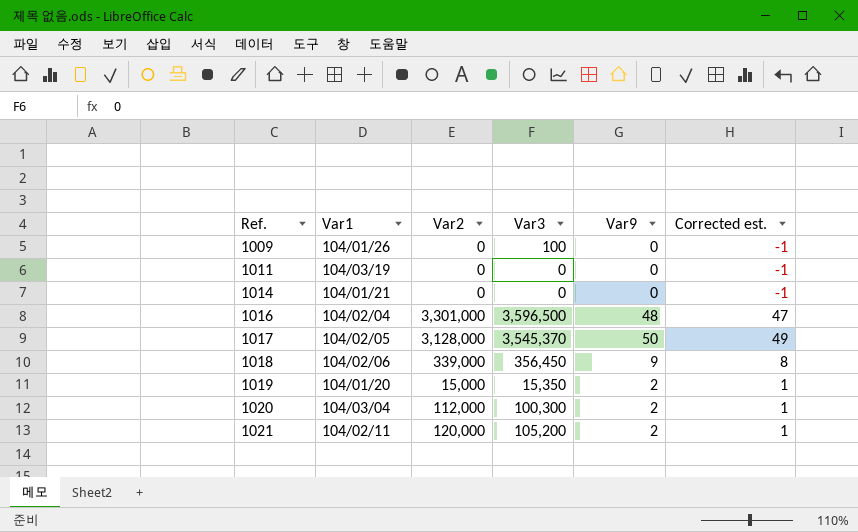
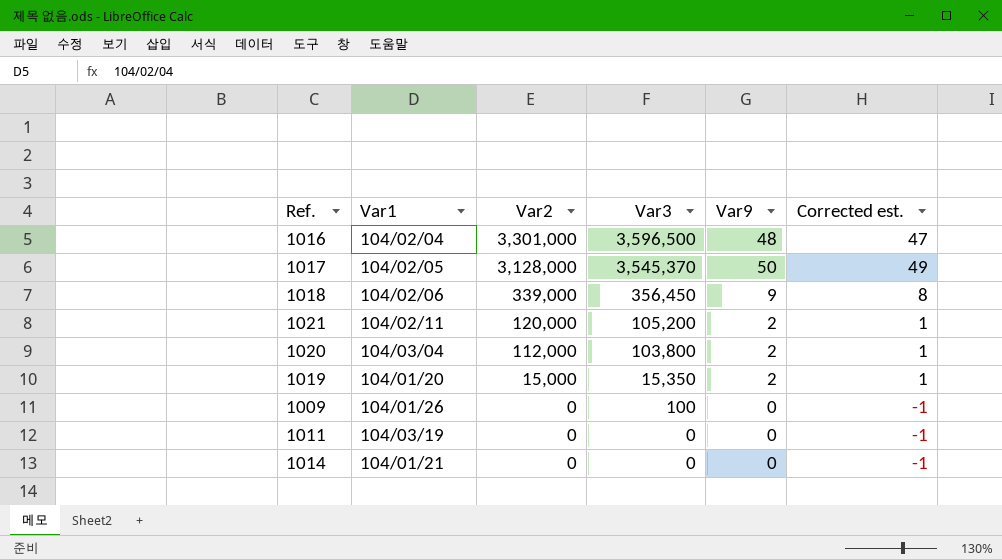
row order: Ref. ascending -> Var2 descending
1020 | Var3: 100,300 -> 103,800

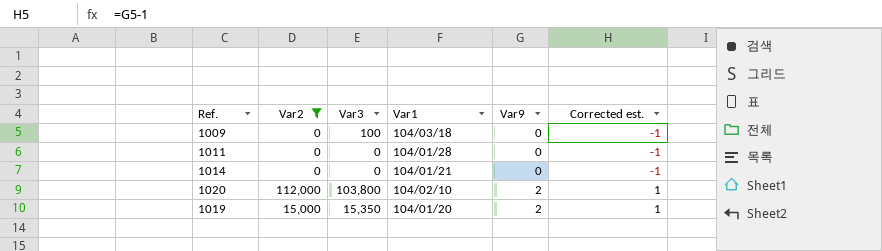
filter: none -> Var2 <= 112,000
row order: Var2 descending -> Var9 ascending
column Var1 | position: 2 -> 4
1009 | Var1: 104/01/26 -> 104/03/18
1011 | Var1: 104/03/19 -> 104/01/28
1020 | Var1: 104/03/04 -> 104/02/10

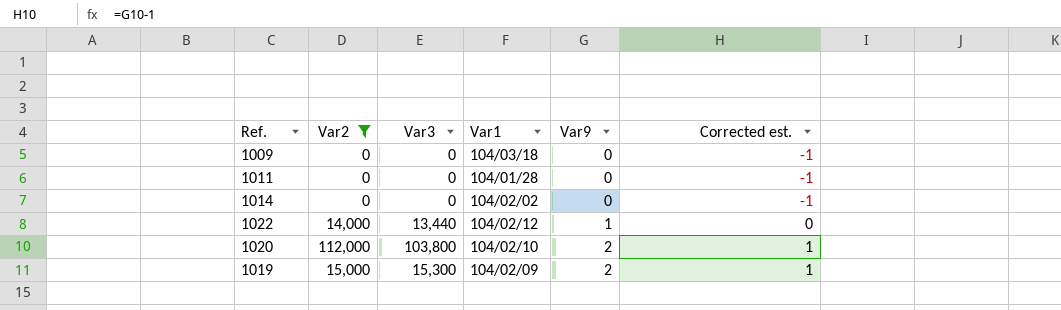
1009 | Var3: 100 -> 0
1014 | Var1: 104/01/21 -> 104/02/02
row 1022: none -> 14,000 | 13,440 | 104/02/12 | 1 | 0
1019 | Var3: 15,350 -> 15,300
1019 | Var1: 104/01/20 -> 104/02/09

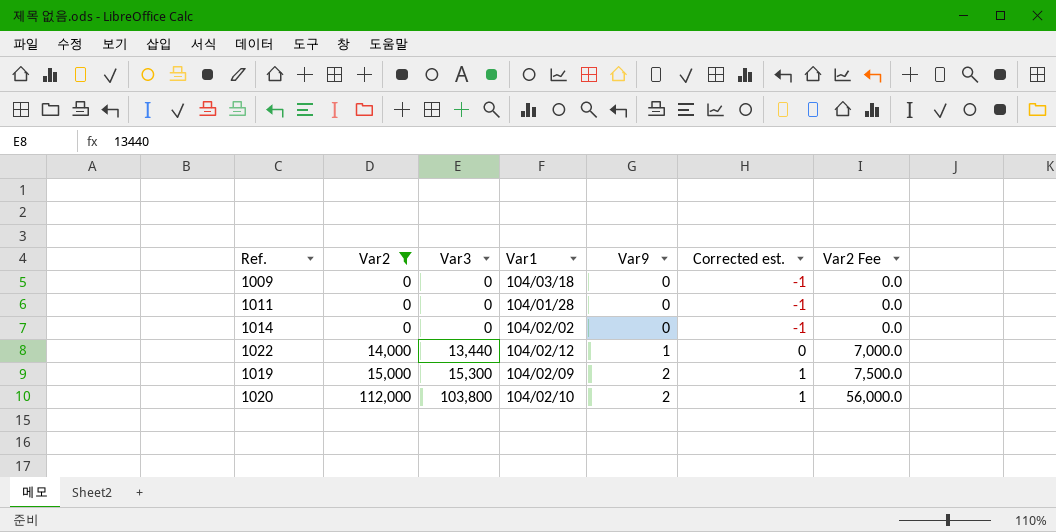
row order: Var9 ascending -> Var2 ascending
column Var2 Fee | formula: none -> [Var2] * 0.5

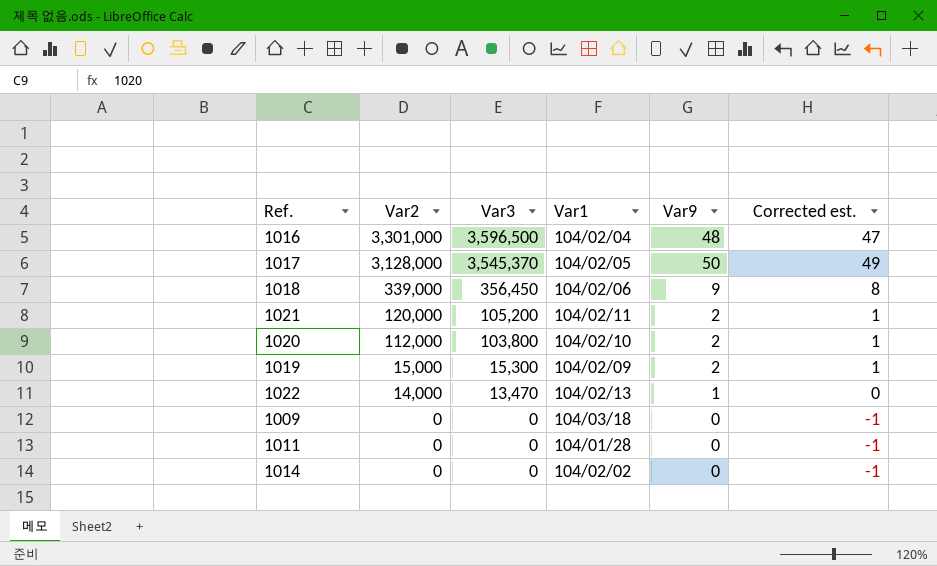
filter: Var2 <= 112,000 -> none
row order: Var2 ascending -> Var2 descending
column Var2 Fee | formula: [Var2] * 0.5 -> none
1022 | Var3: 13,440 -> 13,470
1022 | Var1: 104/02/12 -> 104/02/13

